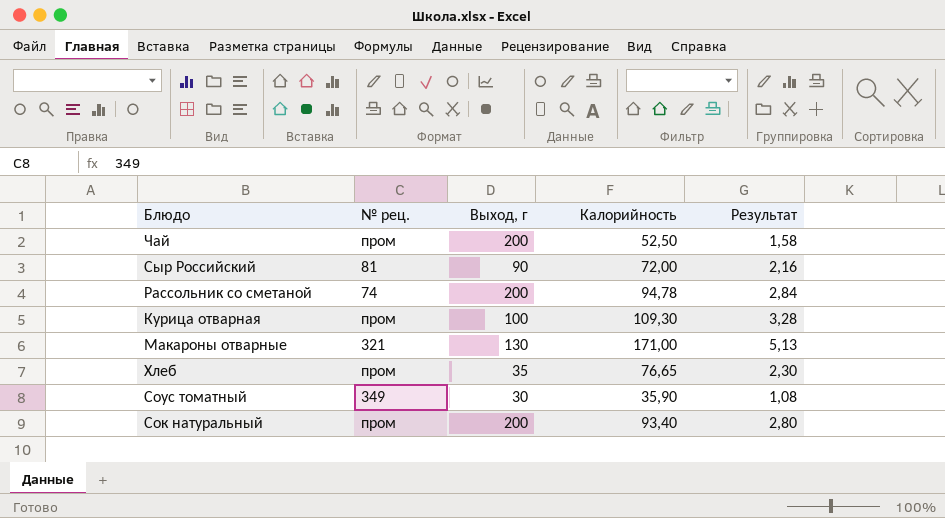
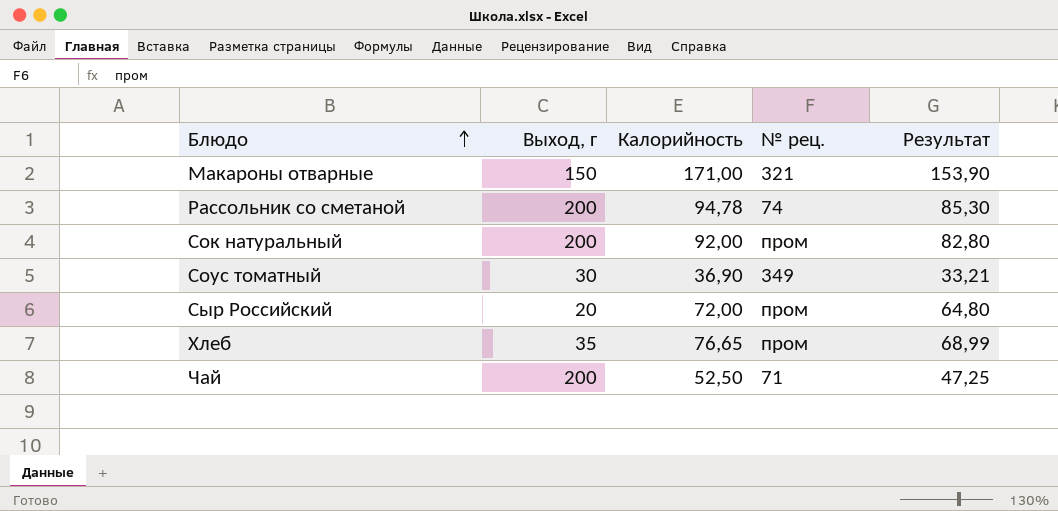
row order: none -> Блюдо ascending
column № рец. | position: 2 -> 4
column Результат | formula: [Калорийность] * 0,03 -> [Калорийность] * 0,9
row Курица отварная: пром | 100 | 109,30 | 3,28 -> none
Макароны отварные | Выход, г: 130 -> 150
Сок натуральный | Калорийность: 93,40 -> 92,00
Соус томатный | Калорийность: 35,90 -> 36,90
Сыр Российский | Выход, г: 90 -> 20
Сыр Российский | № рец.: 81 -> пром
Чай | № рец.: пром -> 71

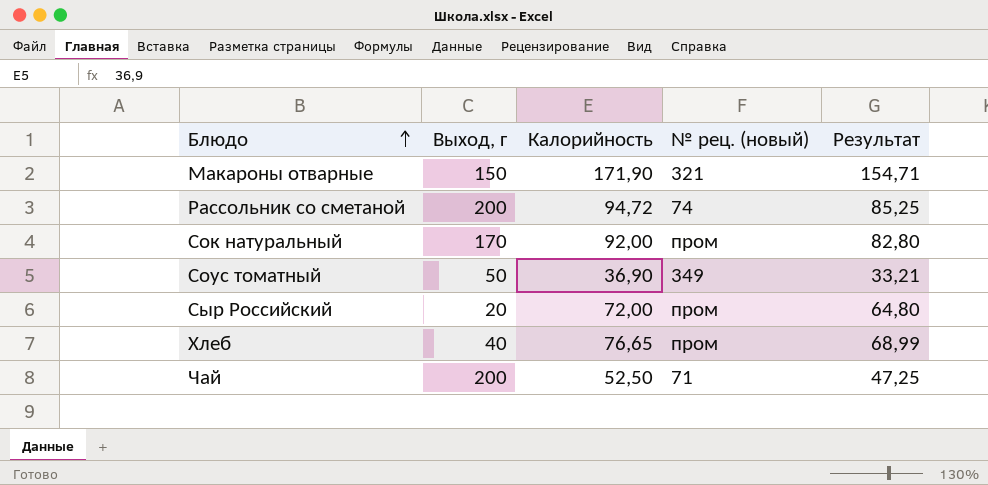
column name: № рец. -> № рец. (новый)
Макароны отварные | Калорийность: 171,00 -> 171,90
Макароны отварные | Результат: 153,90 -> 154,71
Рассольник со сметаной | Калорийность: 94,78 -> 94,72
Рассольник со сметаной | Результат: 85,30 -> 85,25
Сок натуральный | Выход, г: 200 -> 170
Соус томатный | Выход, г: 30 -> 50
Хлеб | Выход, г: 35 -> 40

